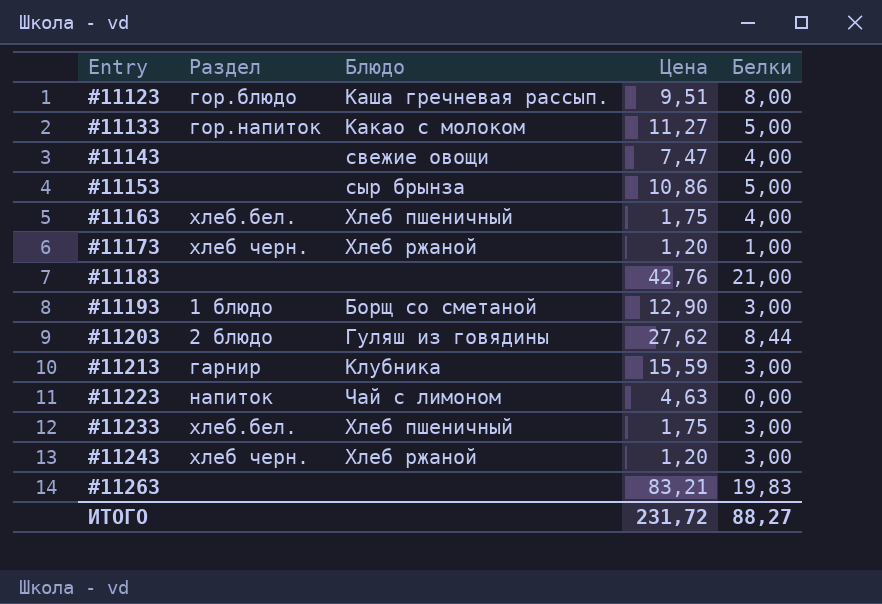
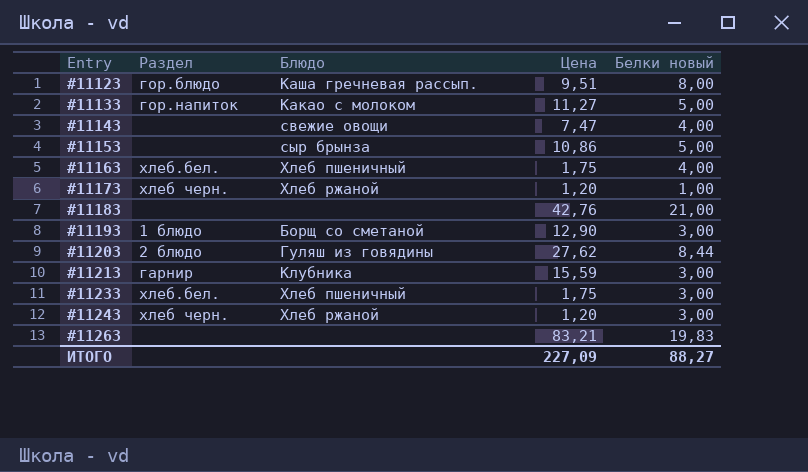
column name: Белки -> Белки новый
row #11223: напиток | Чай с лимоном | 4,63 | 0,00 -> none
ИТОГО | Цена: 231,72 -> 227,09

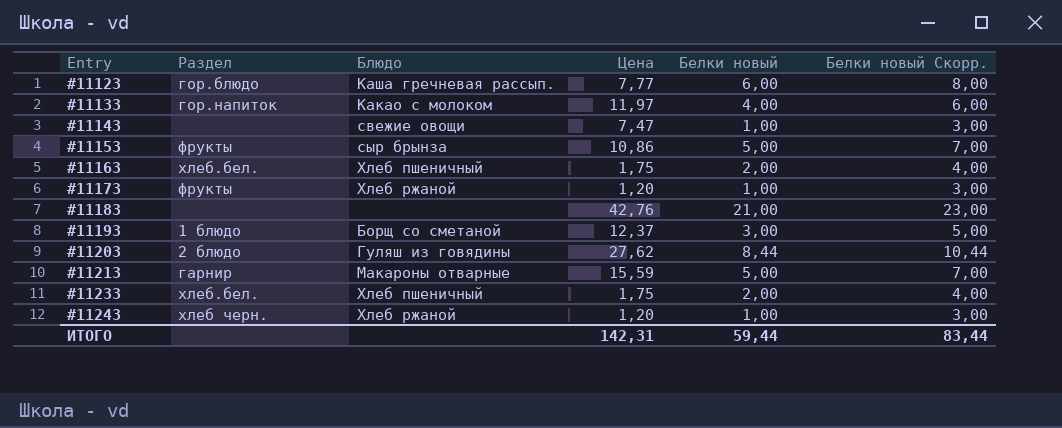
column Белки новый Скорр. | formula: none -> [Белки новый] + 2
row #11263: none | none | 83,21 | 19,83 -> none
#11123 | Цена: 9,51 -> 7,77
#11123 | Белки новый: 8,00 -> 6,00
#11133 | Цена: 11,27 -> 11,97
#11133 | Белки новый: 5,00 -> 4,00
#11143 | Белки новый: 4,00 -> 1,00
#11153 | Раздел: none -> фрукты
#11163 | Белки новый: 4,00 -> 2,00
#11173 | Раздел: хлеб черн. -> фрукты
#11193 | Цена: 12,90 -> 12,37
#11213 | Блюдо: Клубника -> Макароны отварные
#11213 | Белки новый: 3,00 -> 5,00
#11233 | Белки новый: 3,00 -> 2,00
#11243 | Белки новый: 3,00 -> 1,00
ИТОГО | Цена: 227,09 -> 142,31
ИТОГО | Белки новый: 88,27 -> 59,44

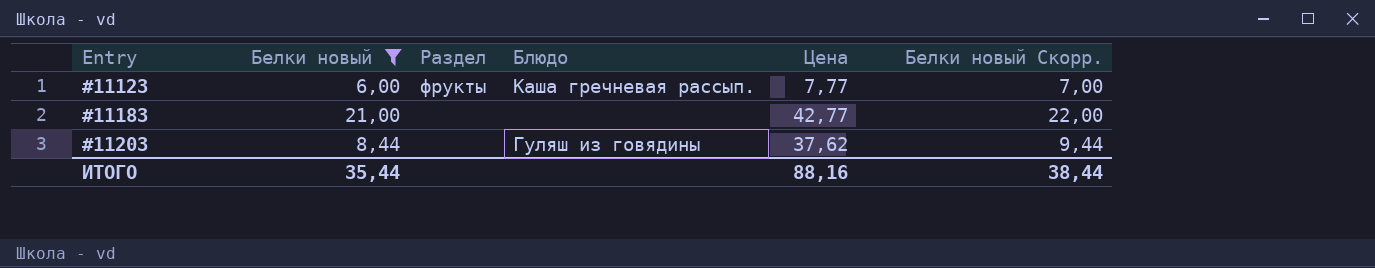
filter: none -> Белки новый >= 6,00
column Белки новый | position: 5 -> 2
column Белки новый Скорр. | formula: [Белки новый] + 2 -> [Белки новый] + 1
#11123 | Раздел: гор.блюдо -> фрукты
#11183 | Цена: 42,76 -> 42,77
#11203 | Раздел: 2 блюдо -> none
#11203 | Цена: 27,62 -> 37,62
ИТОГО | Белки новый: 59,44 -> 35,44
ИТОГО | Цена: 142,31 -> 88,16
ИТОГО | Белки новый Скорр.: 83,44 -> 38,44

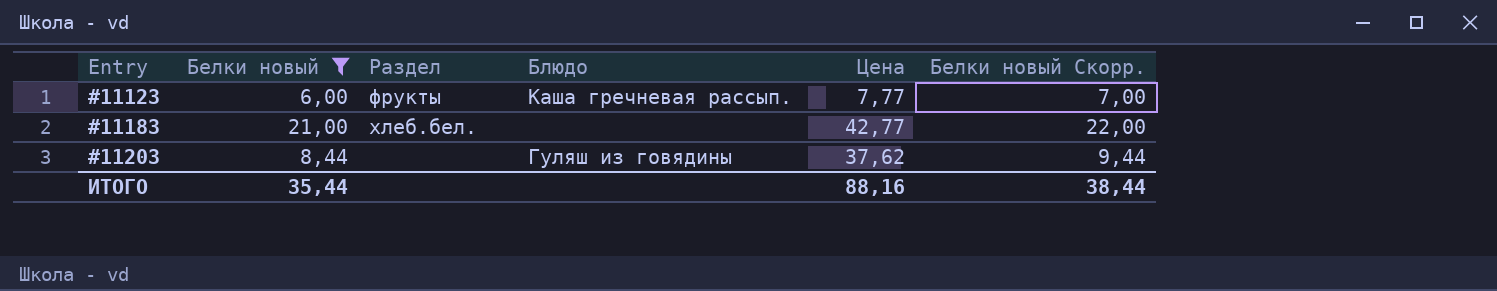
#11183 | Раздел: none -> хлеб.бел.

